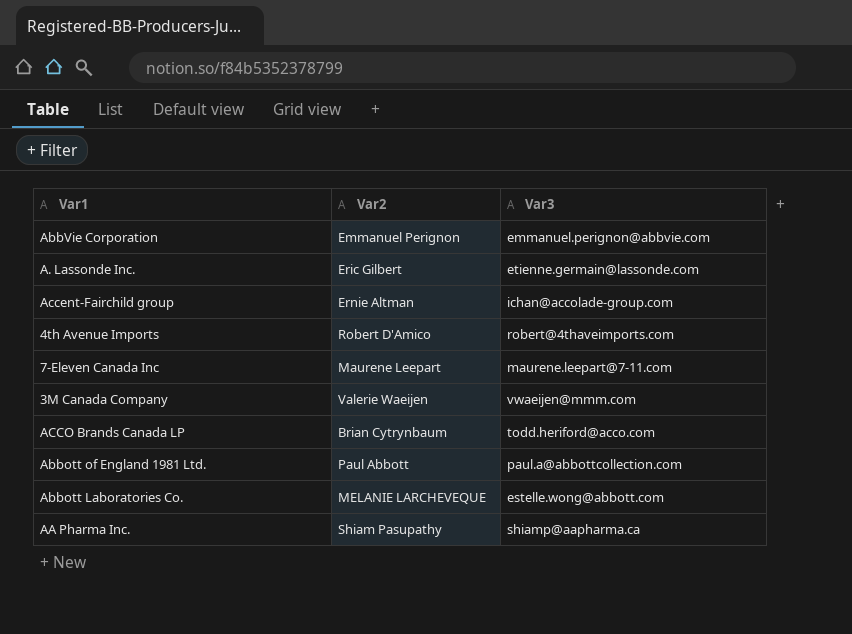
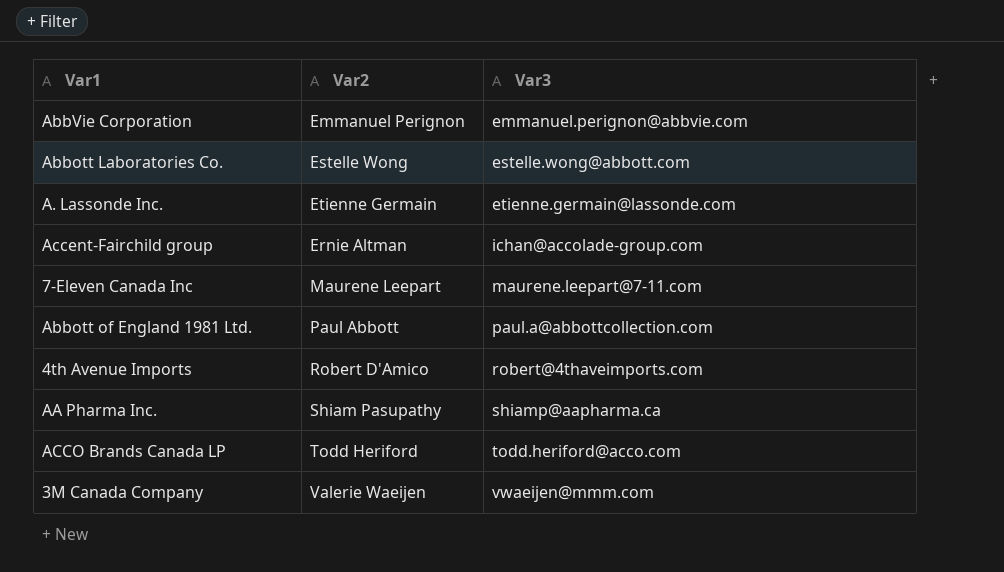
row order: none -> Var3 ascending
Abbott Laboratories Co. | Var2: MELANIE LARCHEVEQUE -> Estelle Wong
A. Lassonde Inc. | Var2: Eric Gilbert -> Etienne Germain
ACCO Brands Canada LP | Var2: Brian Cytrynbaum -> Todd Heriford

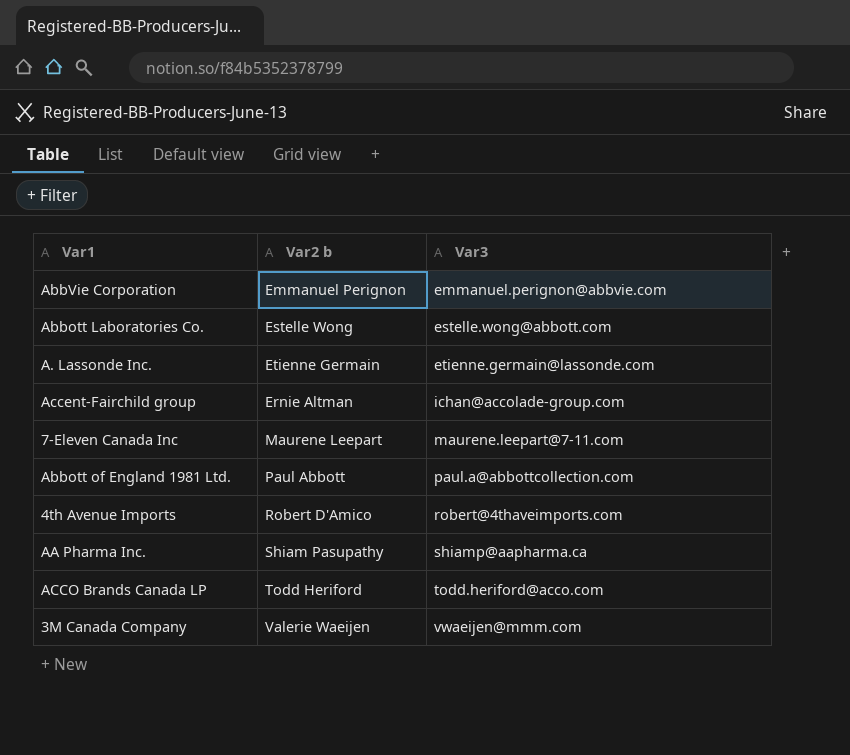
column name: Var2 -> Var2 b

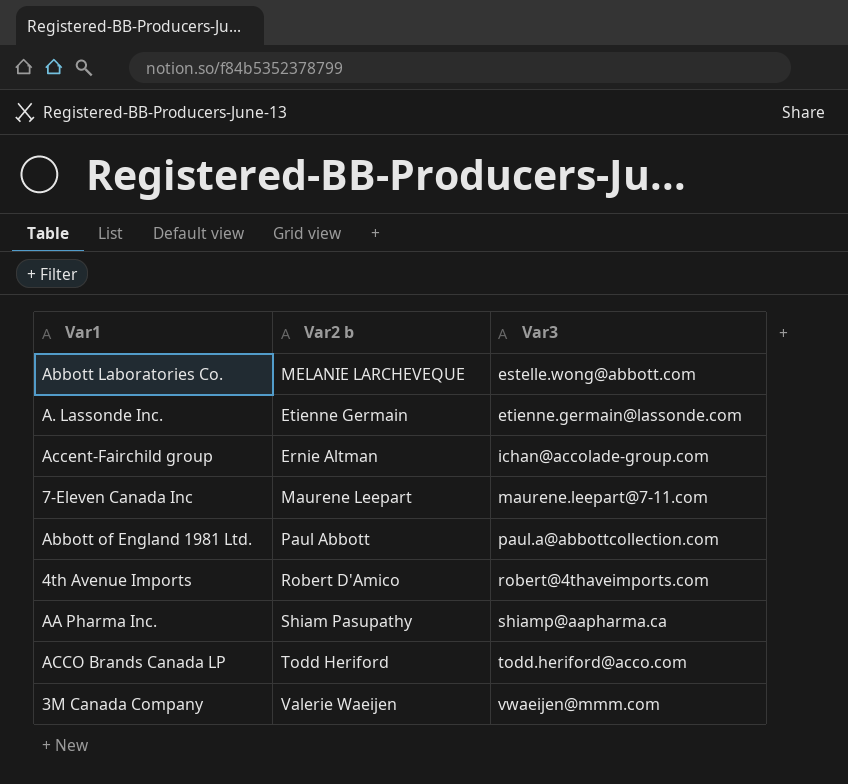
row AbbVie Corporation: Emmanuel Perignon | emmanuel.perignon@abbvie.com -> none
Abbott Laboratories Co. | Var2 b: Estelle Wong -> MELANIE LARCHEVEQUE

